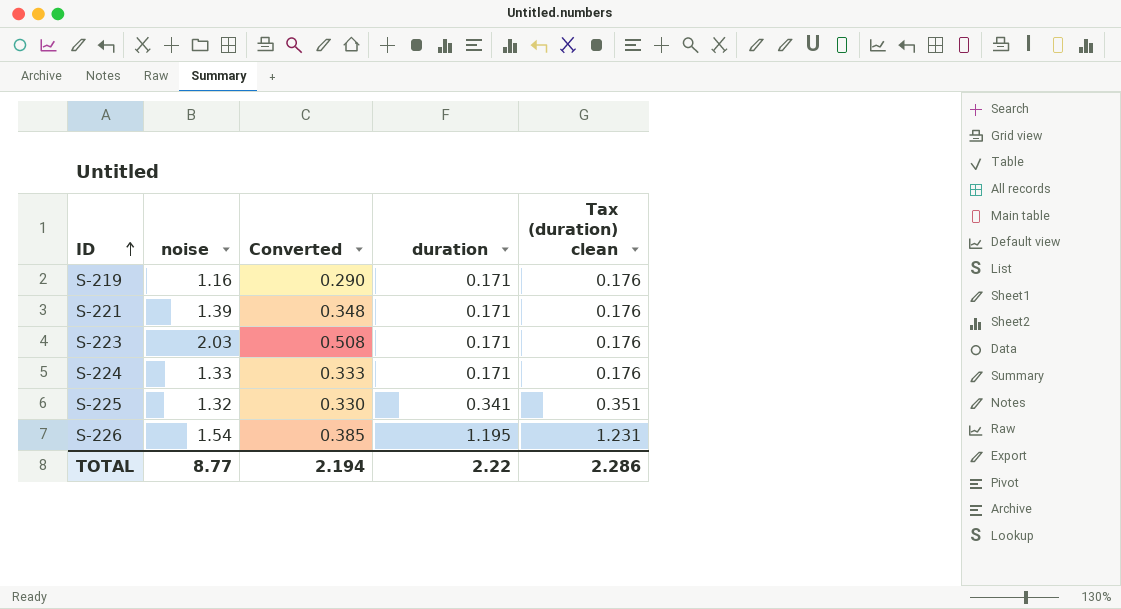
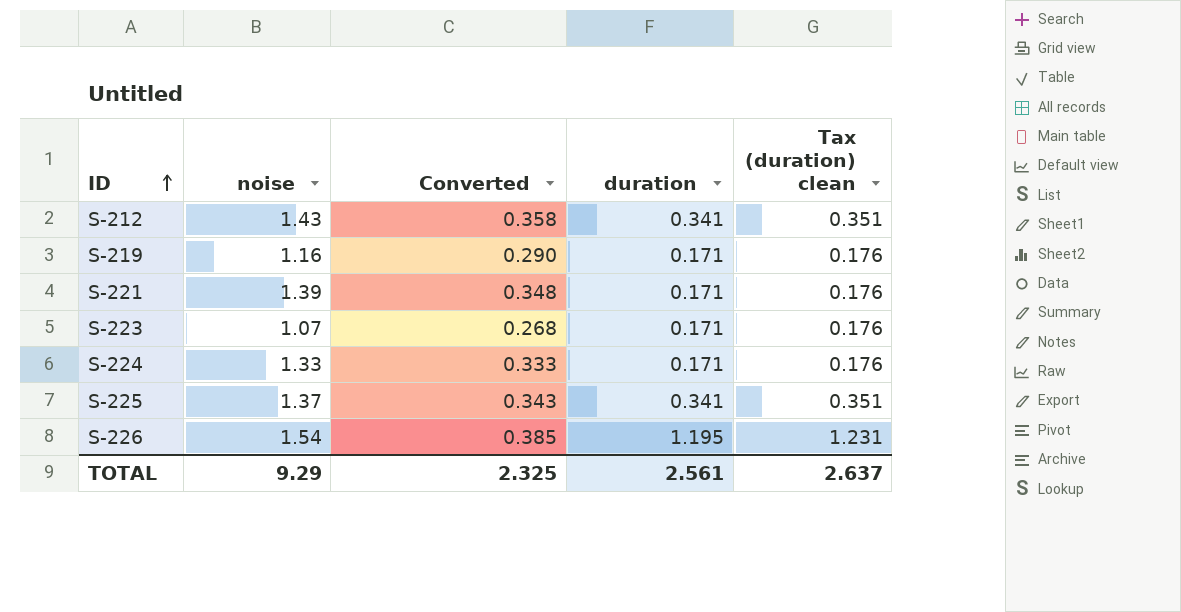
row S-212: none -> 1.43 | 0.358 | 0.341 | 0.351
S-223 | noise: 2.03 -> 1.07
S-223 | Converted: 0.508 -> 0.268
S-225 | noise: 1.32 -> 1.37
S-225 | Converted: 0.330 -> 0.343
TOTAL | noise: 8.77 -> 9.29
TOTAL | Converted: 2.194 -> 2.325
TOTAL | duration: 2.22 -> 2.561
TOTAL | Tax (duration) clean: 2.286 -> 2.637

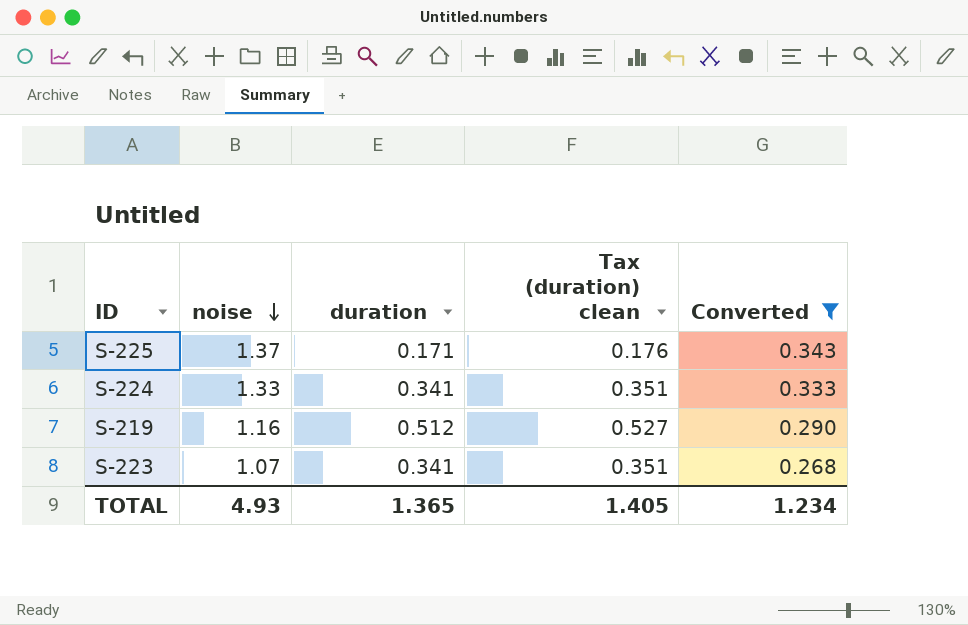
filter: none -> Converted <= 0.343
row order: ID ascending -> noise descending
column Converted | position: 3 -> 5
S-225 | duration: 0.341 -> 0.171
S-225 | Tax (duration) clean: 0.351 -> 0.176
S-224 | duration: 0.171 -> 0.341
S-224 | Tax (duration) clean: 0.176 -> 0.351
S-219 | duration: 0.171 -> 0.512
S-219 | Tax (duration) clean: 0.176 -> 0.527
S-223 | duration: 0.171 -> 0.341
S-223 | Tax (duration) clean: 0.176 -> 0.351
TOTAL | noise: 9.29 -> 4.93
TOTAL | duration: 2.561 -> 1.365
TOTAL | Tax (duration) clean: 2.637 -> 1.405
TOTAL | Converted: 2.325 -> 1.234

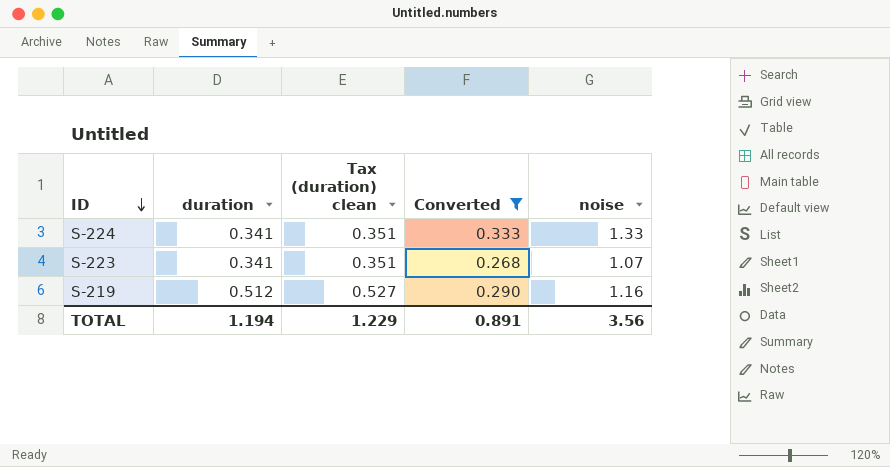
row order: noise descending -> ID descending
column noise | position: 2 -> 5
row S-225: 1.37 | 0.171 | 0.176 | 0.343 -> none
TOTAL | duration: 1.365 -> 1.194
TOTAL | Tax (duration) clean: 1.405 -> 1.229
TOTAL | Converted: 1.234 -> 0.891
TOTAL | noise: 4.93 -> 3.56

